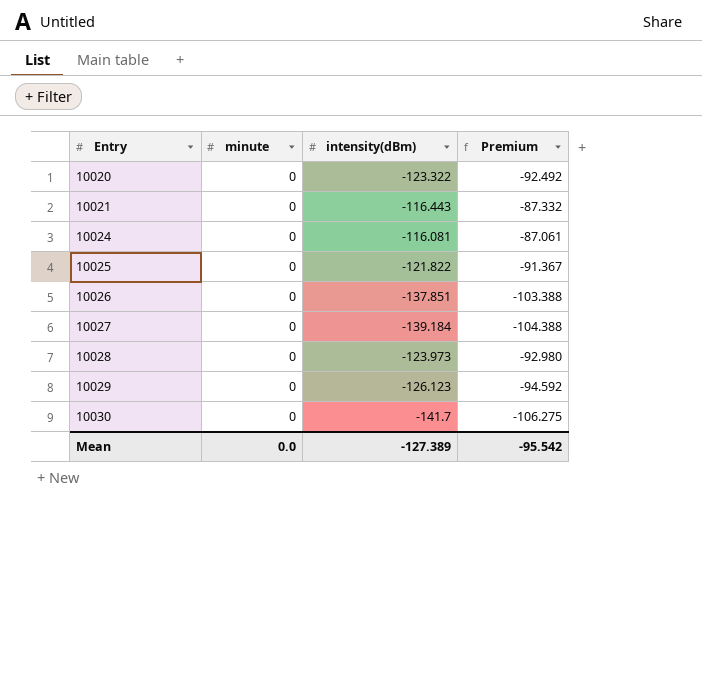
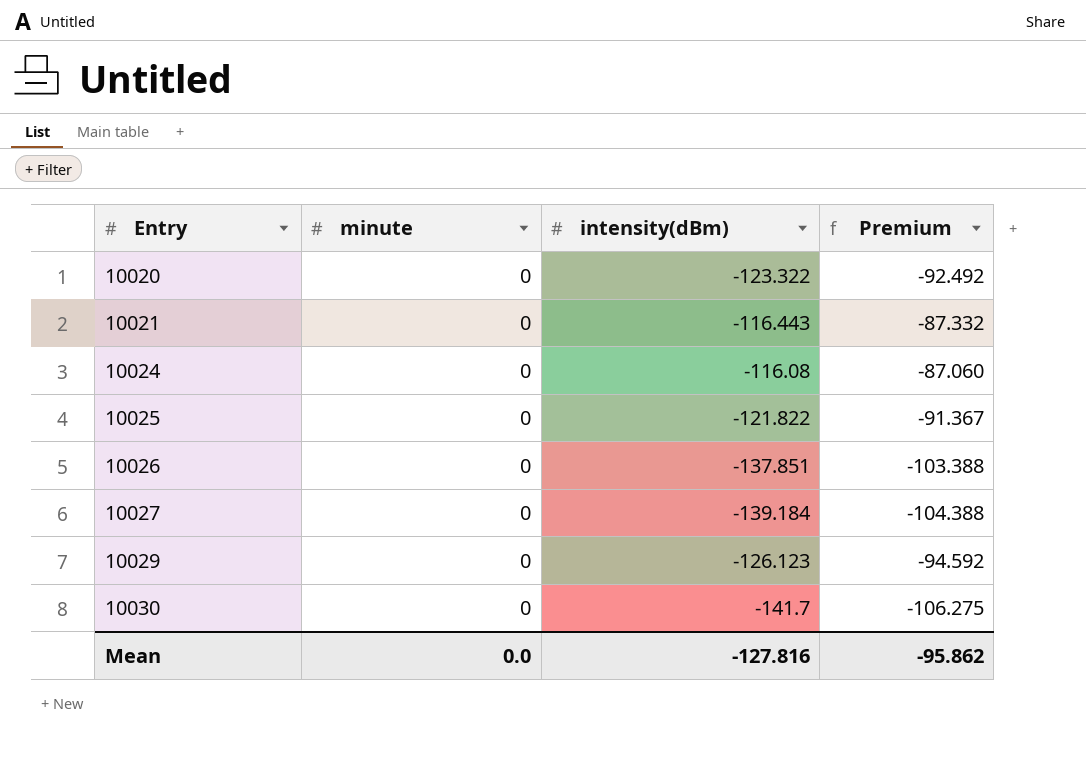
row 10028: 0 | -123.973 | -92.980 -> none
10024 | intensity(dBm): -116.081 -> -116.08
10024 | Premium: -87.061 -> -87.060
Mean | intensity(dBm): -127.389 -> -127.816
Mean | Premium: -95.542 -> -95.862

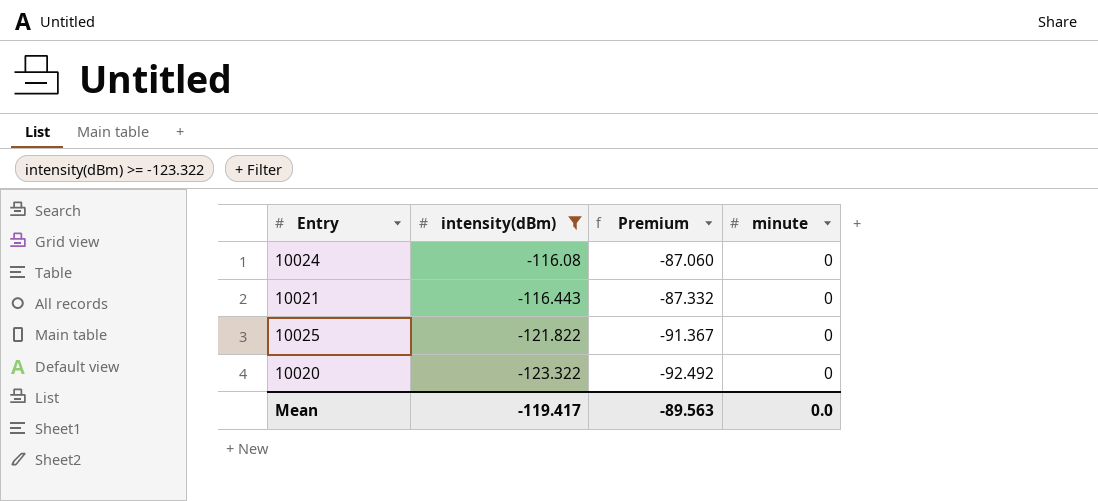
filter: none -> intensity(dBm) >= -123.322
row order: Entry ascending -> intensity(dBm) descending
column minute | position: 2 -> 4
Mean | intensity(dBm): -127.816 -> -119.417
Mean | Premium: -95.862 -> -89.563

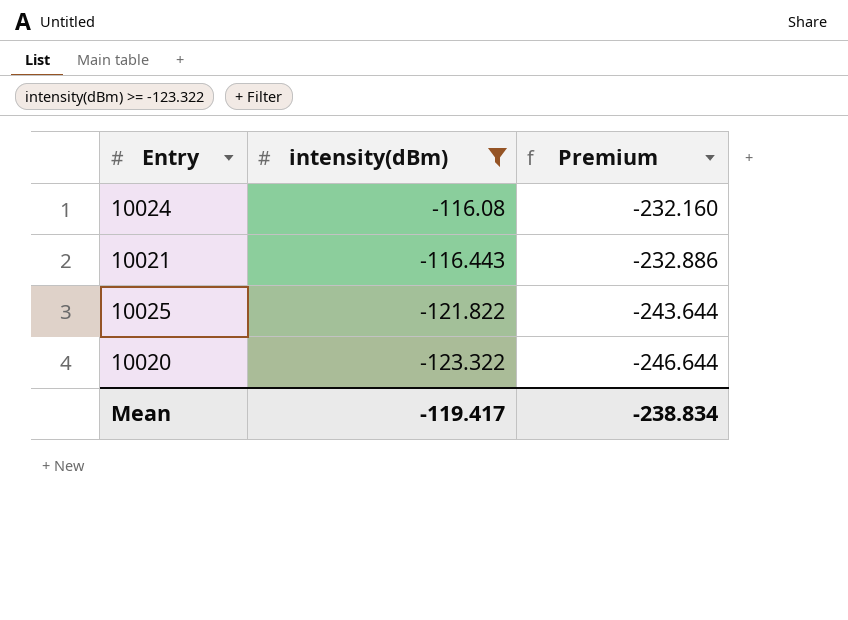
column minute | position: 4 -> none
column Premium | formula: [intensity(dBm)] * 0.75 -> [intensity(dBm)] * 2
Mean | Premium: -89.563 -> -238.834

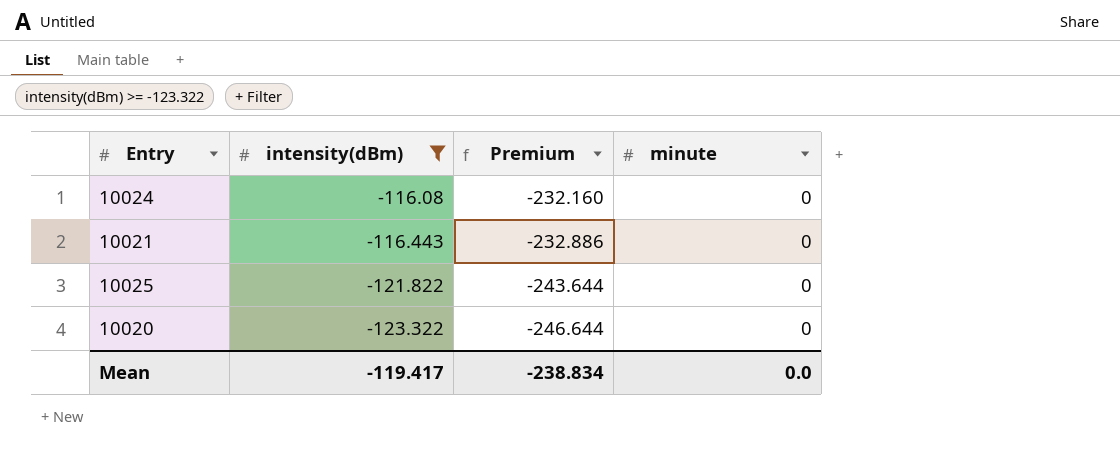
column minute | position: none -> 4

